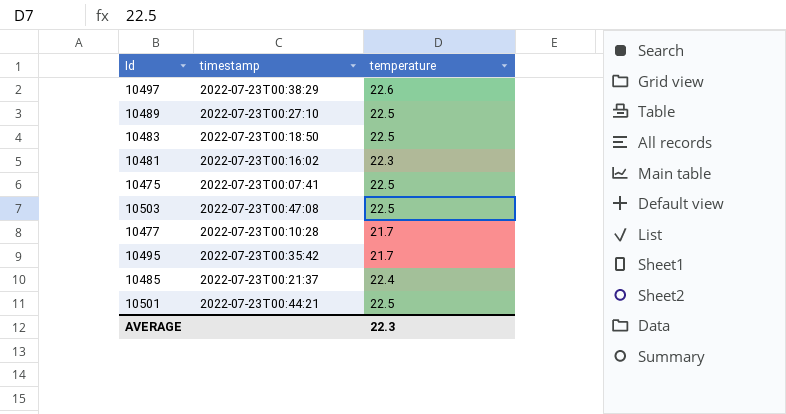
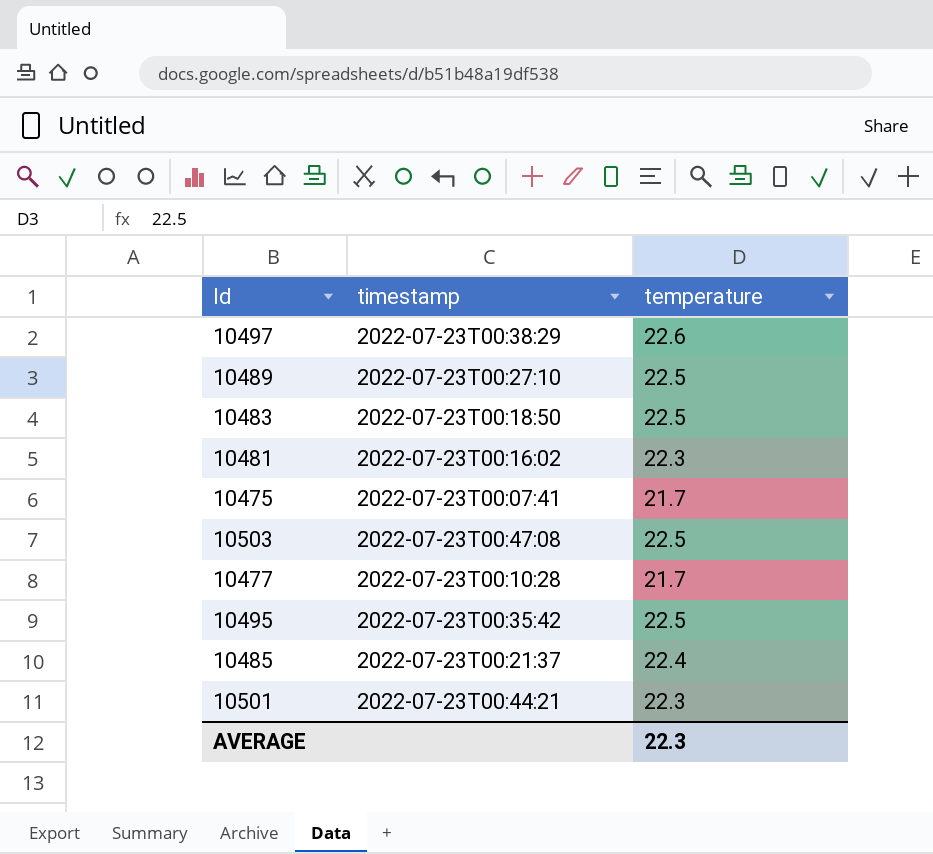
10475 | temperature: 22.5 -> 21.7
10495 | temperature: 21.7 -> 22.5
10501 | temperature: 22.5 -> 22.3

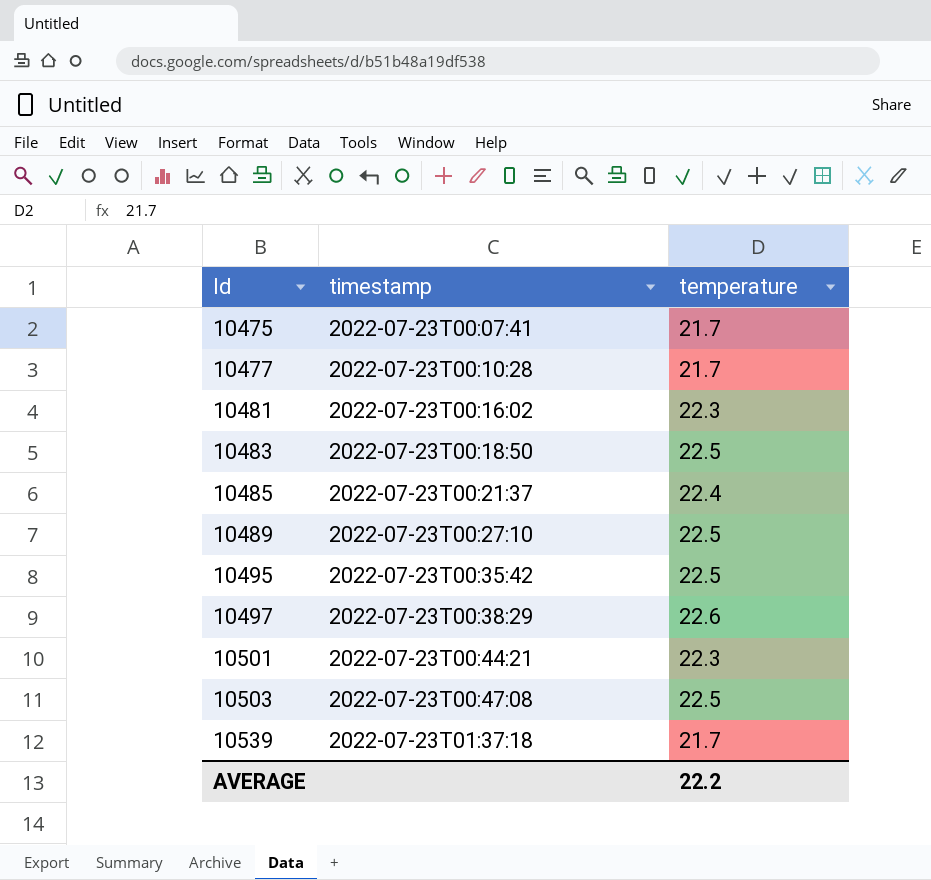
row order: none -> Id ascending
row 10539: none -> 2022-07-23T01:37:18 | 21.7
AVERAGE | temperature: 22.3 -> 22.2

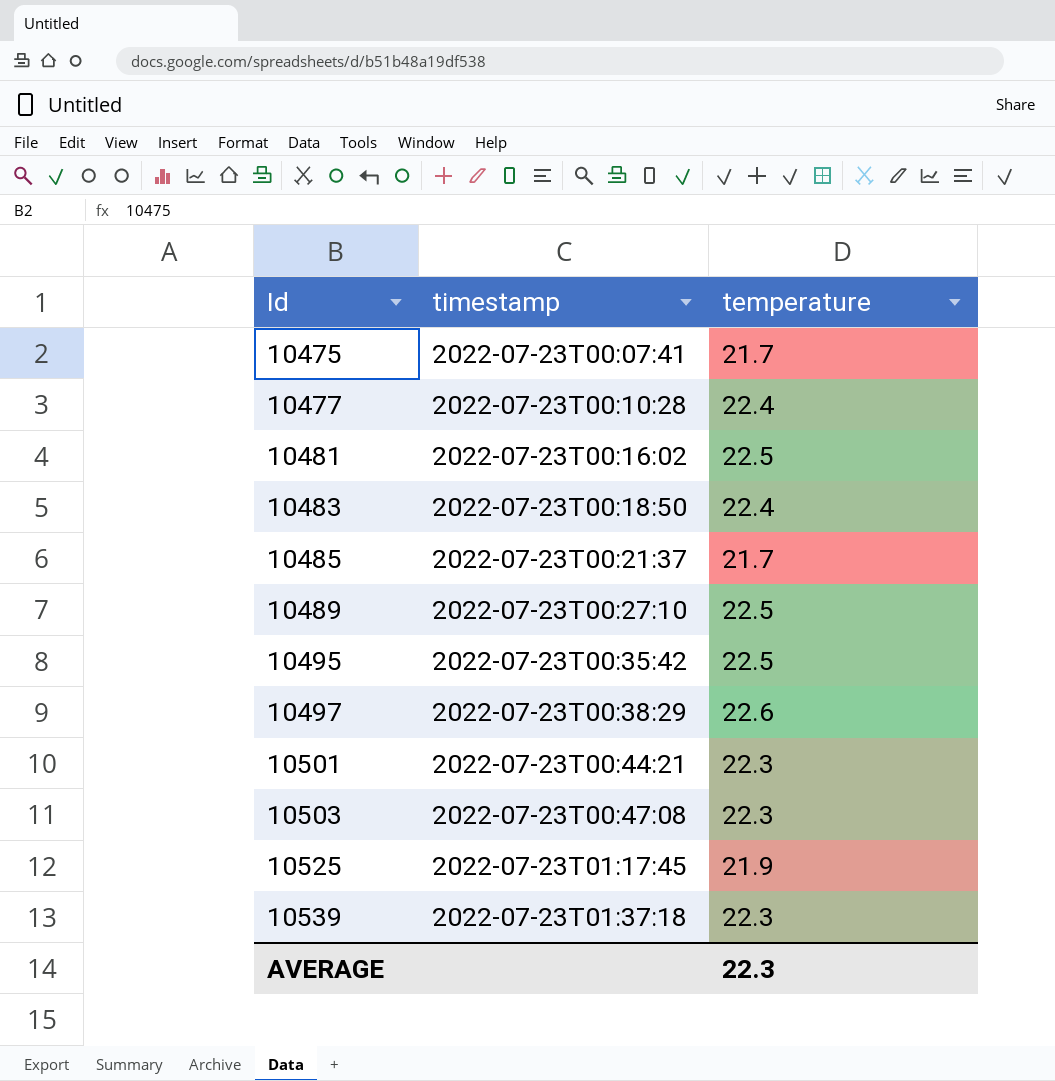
10477 | temperature: 21.7 -> 22.4
10481 | temperature: 22.3 -> 22.5
10483 | temperature: 22.5 -> 22.4
10485 | temperature: 22.4 -> 21.7
10503 | temperature: 22.5 -> 22.3
row 10525: none -> 2022-07-23T01:17:45 | 21.9
10539 | temperature: 21.7 -> 22.3
AVERAGE | temperature: 22.2 -> 22.3

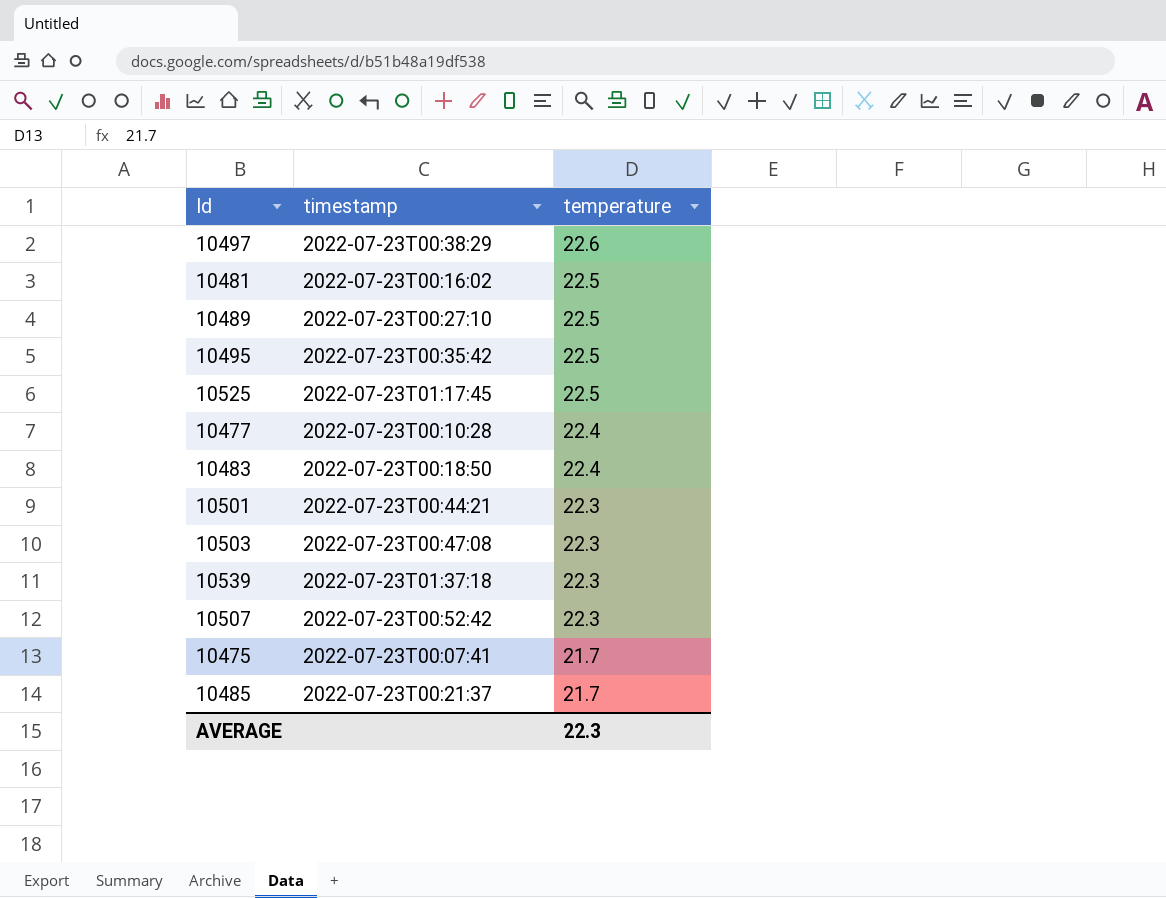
row order: Id ascending -> temperature descending
10525 | temperature: 21.9 -> 22.5
row 10507: none -> 2022-07-23T00:52:42 | 22.3

